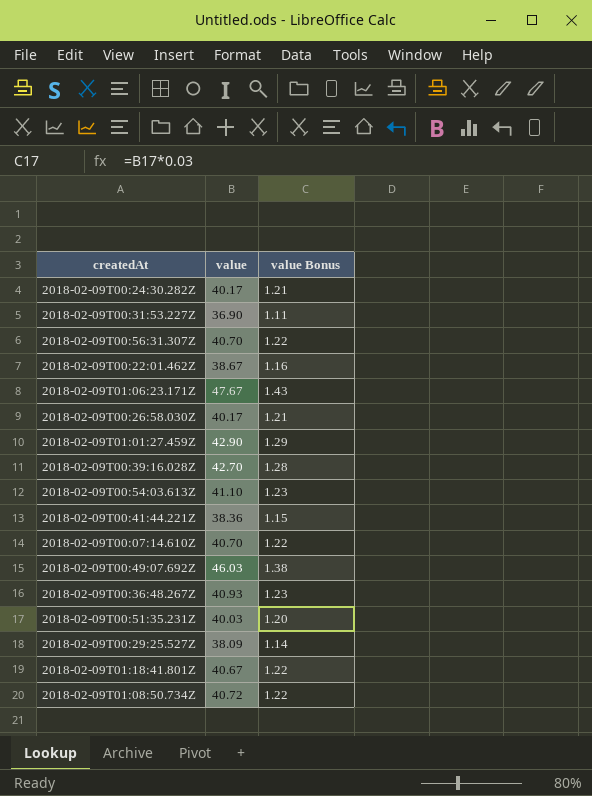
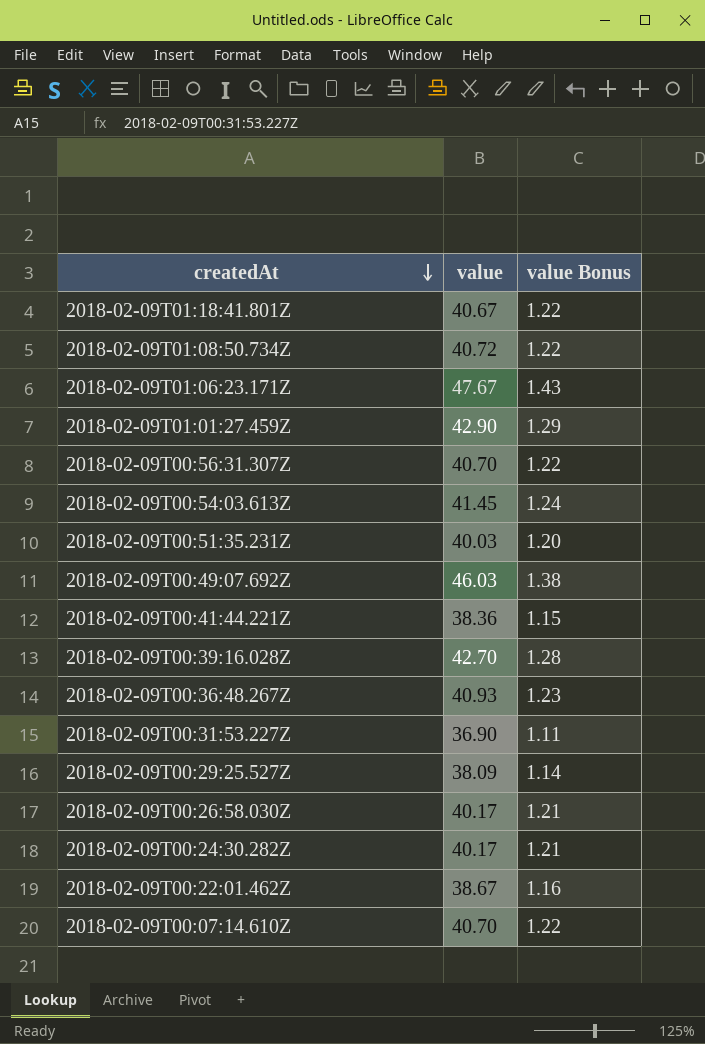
row order: none -> createdAt descending
2018-02-09T00:54:03.613Z | value: 41.10 -> 41.45
2018-02-09T00:54:03.613Z | value Bonus: 1.23 -> 1.24

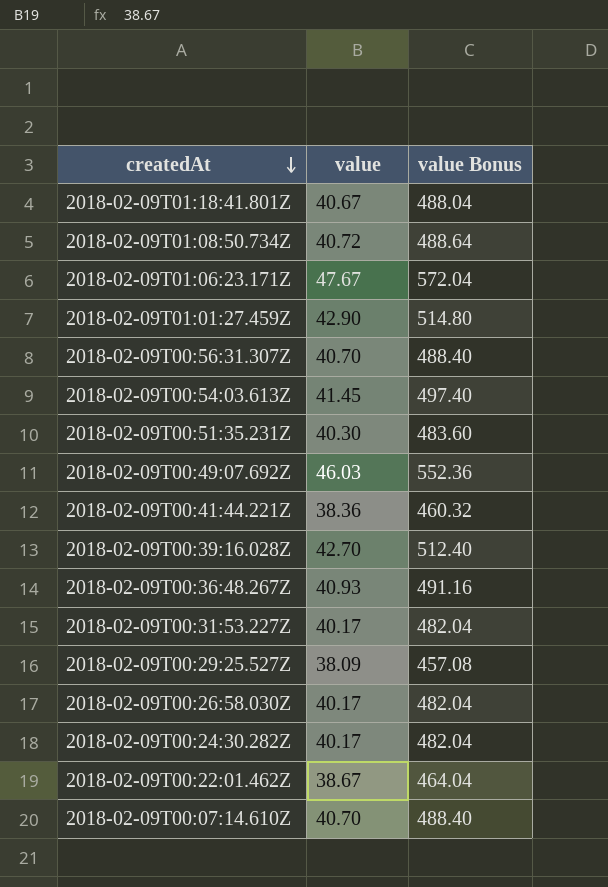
column value Bonus | formula: [value] * 0.03 -> [value] * 12
2018-02-09T00:51:35.231Z | value: 40.03 -> 40.30
2018-02-09T00:31:53.227Z | value: 36.90 -> 40.17

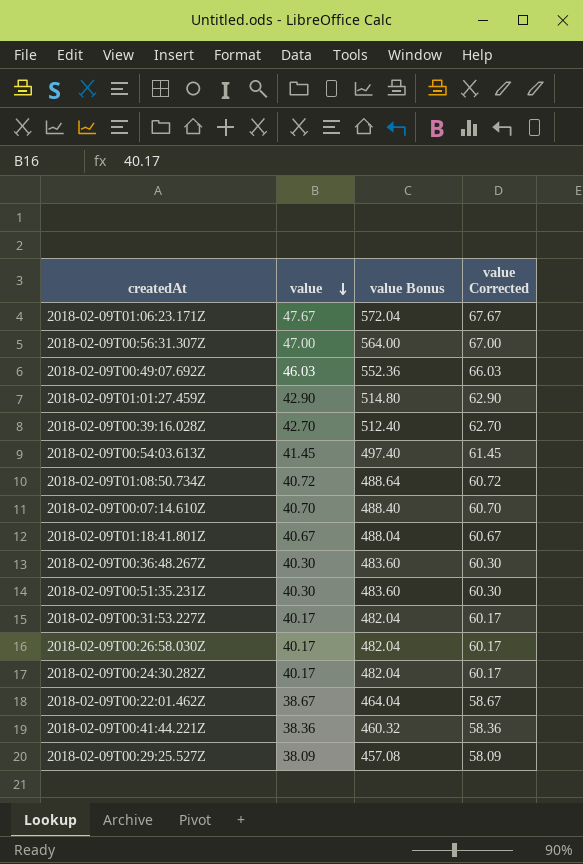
row order: createdAt descending -> value descending
column value Corrected | formula: none -> [value] + 20
2018-02-09T00:56:31.307Z | value: 40.70 -> 47.00
2018-02-09T00:56:31.307Z | value Bonus: 488.40 -> 564.00
2018-02-09T00:36:48.267Z | value: 40.93 -> 40.30
2018-02-09T00:36:48.267Z | value Bonus: 491.16 -> 483.60

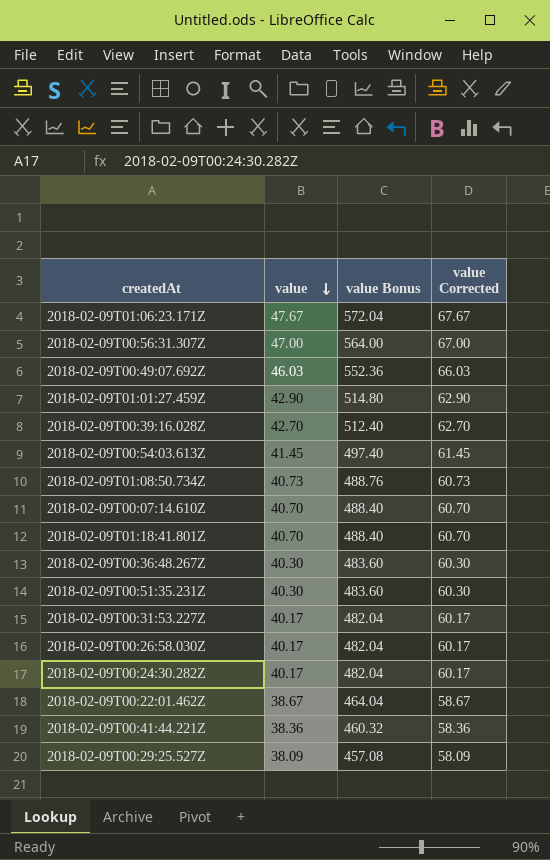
2018-02-09T01:08:50.734Z | value: 40.72 -> 40.73
2018-02-09T01:08:50.734Z | value Bonus: 488.64 -> 488.76
2018-02-09T01:08:50.734Z | value Corrected: 60.72 -> 60.73
2018-02-09T01:18:41.801Z | value: 40.67 -> 40.70
2018-02-09T01:18:41.801Z | value Bonus: 488.04 -> 488.40
2018-02-09T01:18:41.801Z | value Corrected: 60.67 -> 60.70

